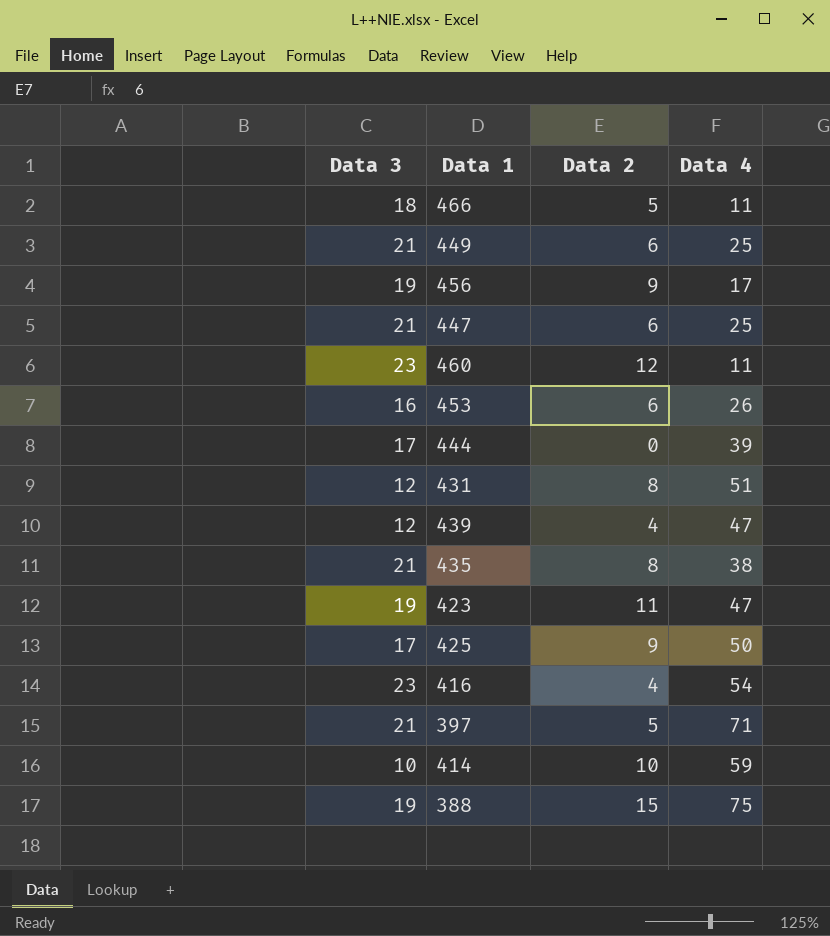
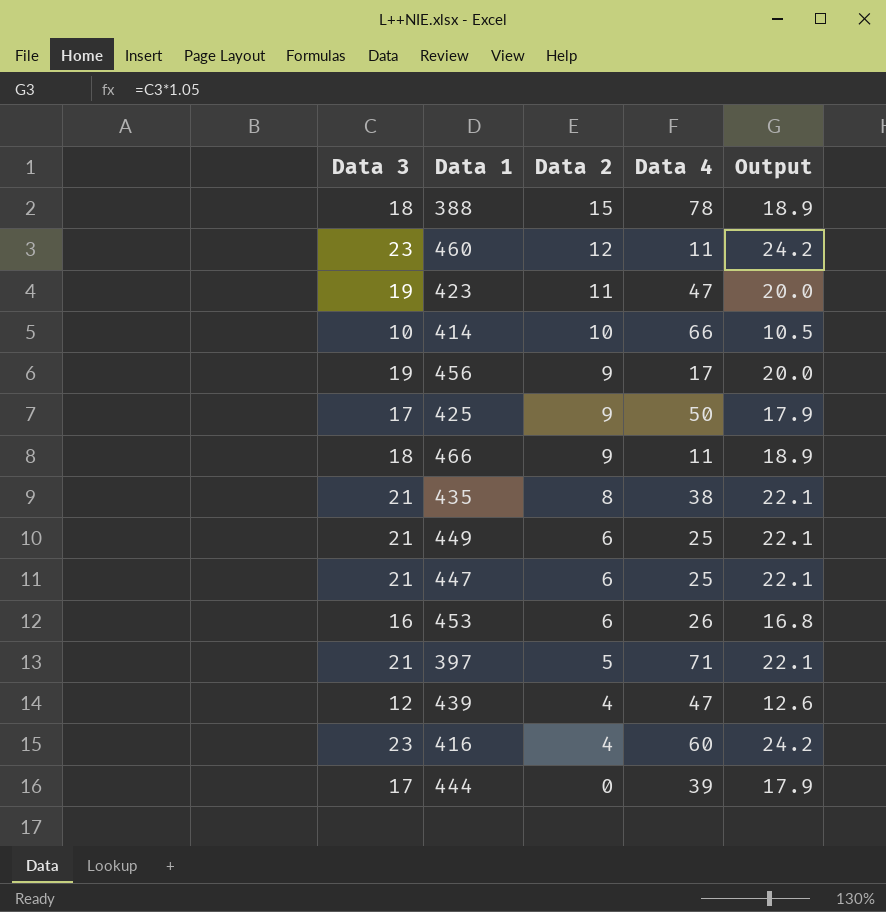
row order: none -> Data 2 descending
column Output | formula: none -> [Data 3] * 1.05
row 431: 12 | 8 | 51 -> none
388 | Data 3: 19 -> 18
388 | Data 4: 75 -> 78
414 | Data 4: 59 -> 66
466 | Data 2: 5 -> 9
416 | Data 4: 54 -> 60

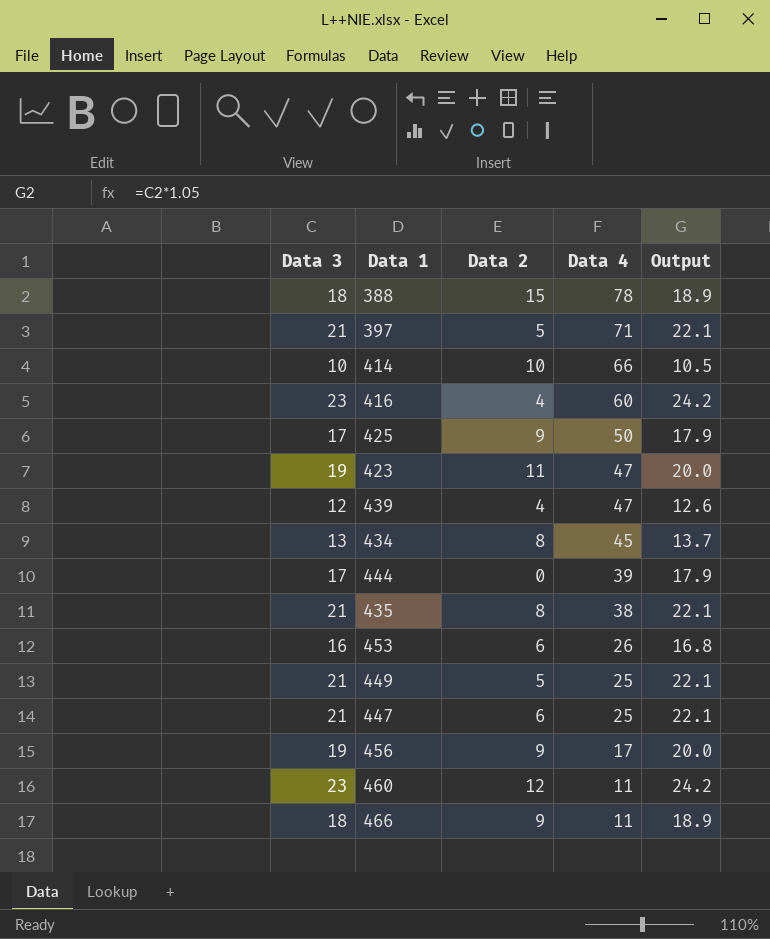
row order: Data 2 descending -> Data 4 descending
row 434: none -> 13 | 8 | 45 | 13.7
449 | Data 2: 6 -> 5

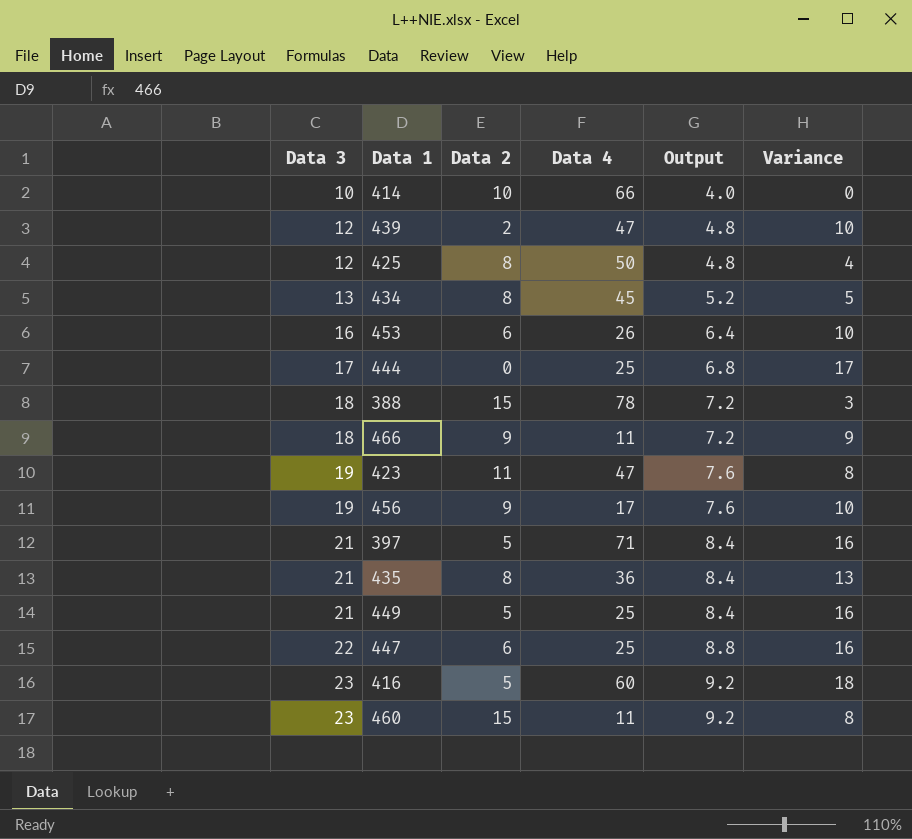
row order: Data 4 descending -> Data 3 ascending
column Output | formula: [Data 3] * 1.05 -> [Data 3] * 0.4
column Variance | formula: none -> [Data 3] - [Data 2]
439 | Data 2: 4 -> 2
425 | Data 3: 17 -> 12
425 | Data 2: 9 -> 8
444 | Data 4: 39 -> 25
435 | Data 4: 38 -> 36
447 | Data 3: 21 -> 22
416 | Data 2: 4 -> 5
460 | Data 2: 12 -> 15

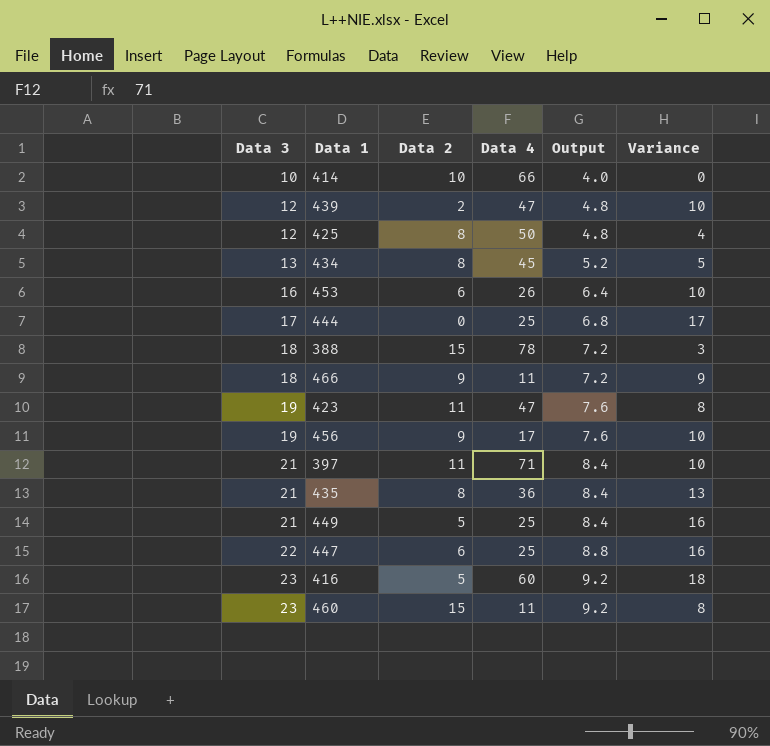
397 | Data 2: 5 -> 11
397 | Variance: 16 -> 10

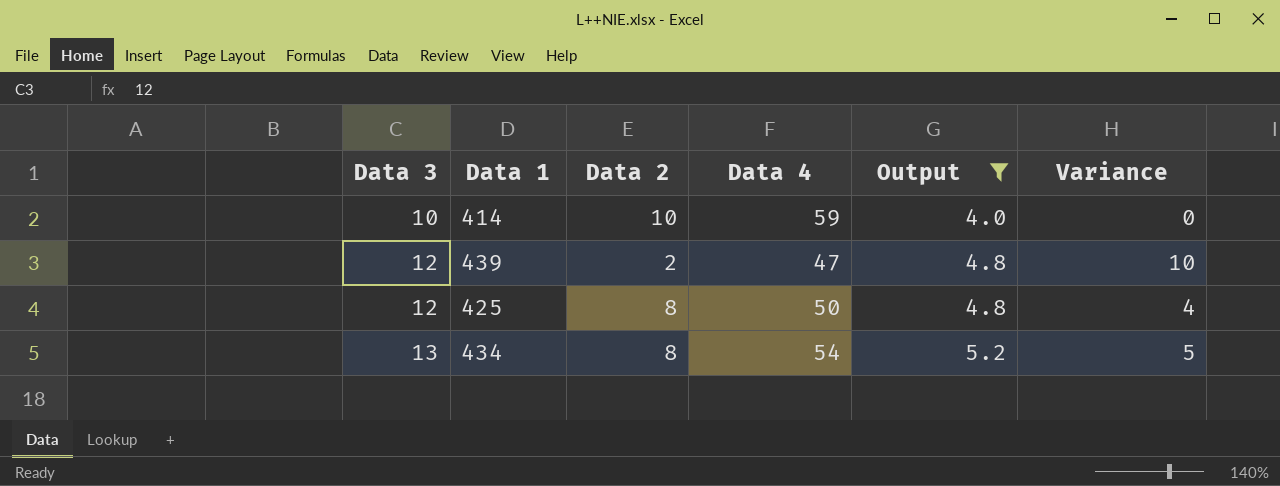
filter: none -> Output <= 5.2
414 | Data 4: 66 -> 59
434 | Data 4: 45 -> 54

